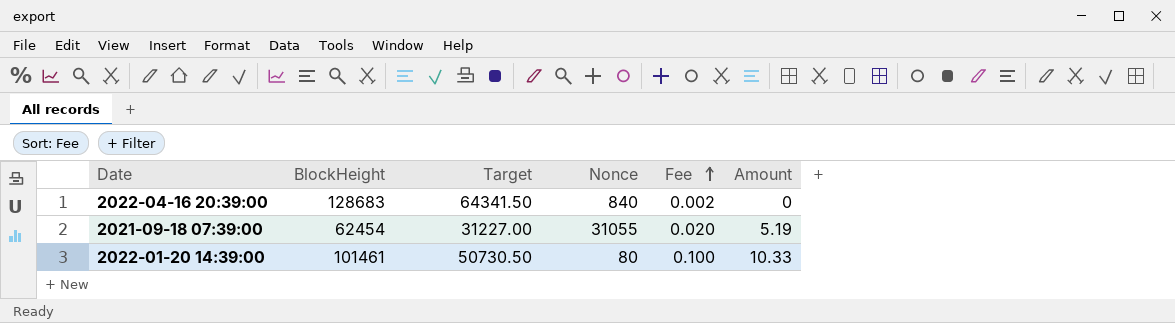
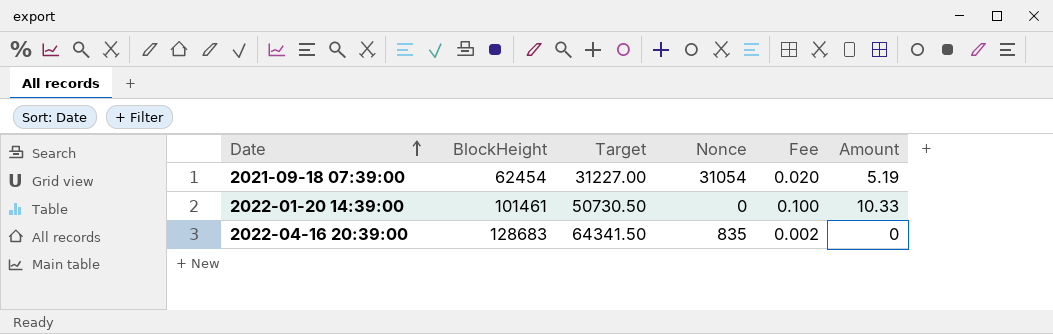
row order: Fee ascending -> Date ascending
2021-09-18 07:39:00 | Nonce: 31055 -> 31054
2022-01-20 14:39:00 | Nonce: 80 -> 0
2022-04-16 20:39:00 | Nonce: 840 -> 835

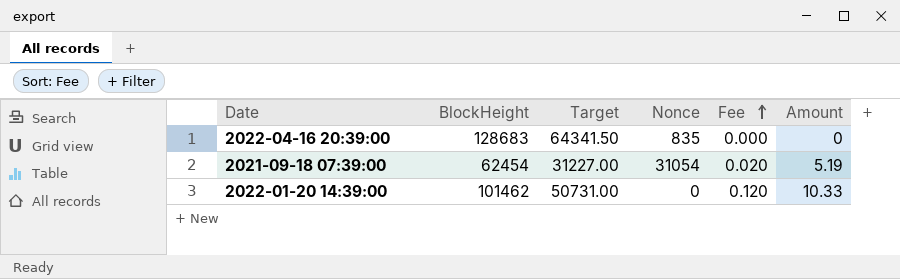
row order: Date ascending -> Fee ascending
2022-04-16 20:39:00 | Fee: 0.002 -> 0.000
2022-01-20 14:39:00 | BlockHeight: 101461 -> 101462
2022-01-20 14:39:00 | Target: 50730.50 -> 50731.00
2022-01-20 14:39:00 | Fee: 0.100 -> 0.120

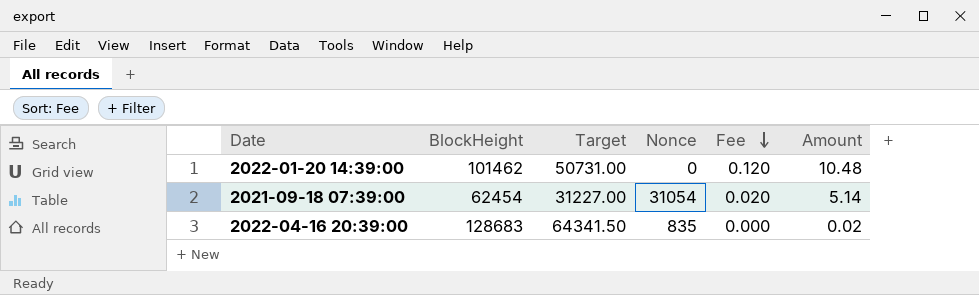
row order: Fee ascending -> Fee descending
2022-01-20 14:39:00 | Amount: 10.33 -> 10.48
2021-09-18 07:39:00 | Amount: 5.19 -> 5.14
2022-04-16 20:39:00 | Amount: 0 -> 0.02

